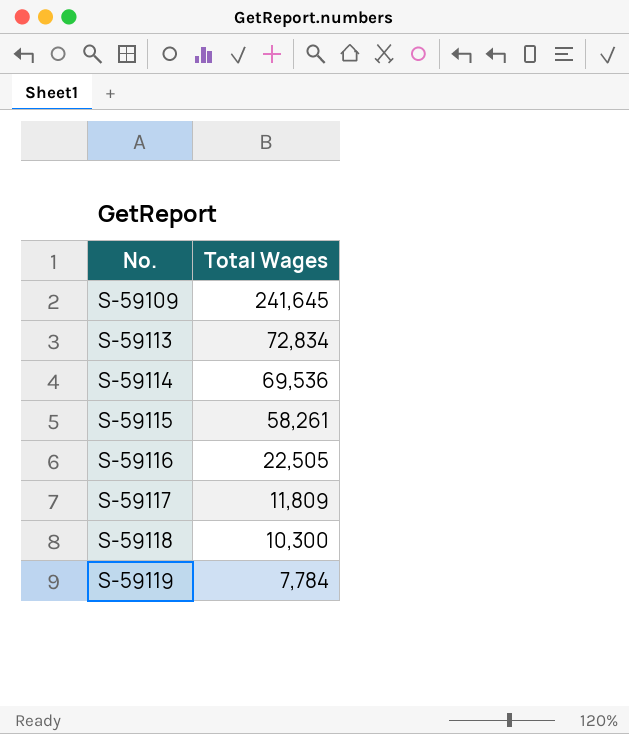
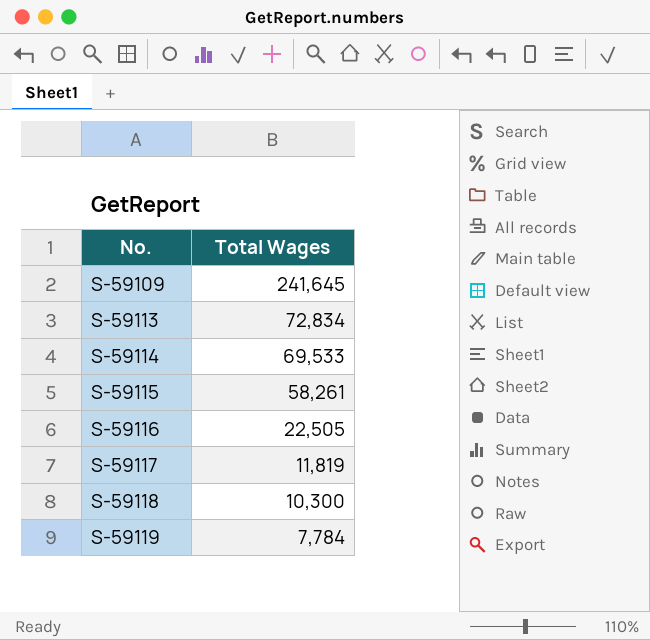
S-59114 | Total Wages: 69,536 -> 69,533
S-59117 | Total Wages: 11,809 -> 11,819

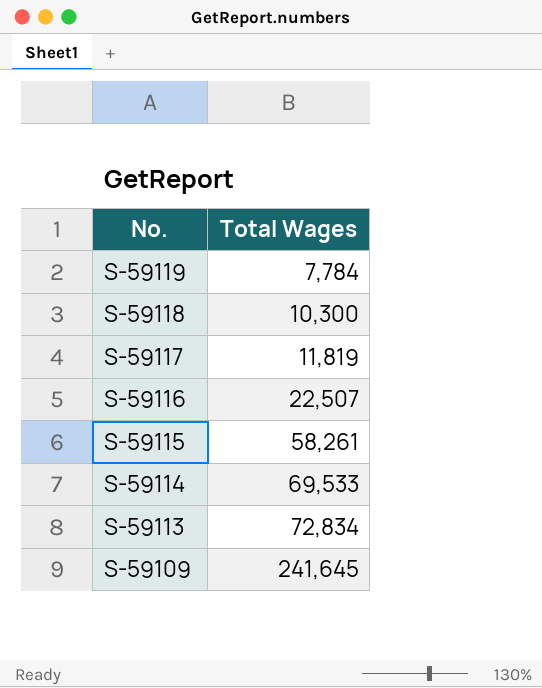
row order: No. ascending -> No. descending
S-59116 | Total Wages: 22,505 -> 22,507

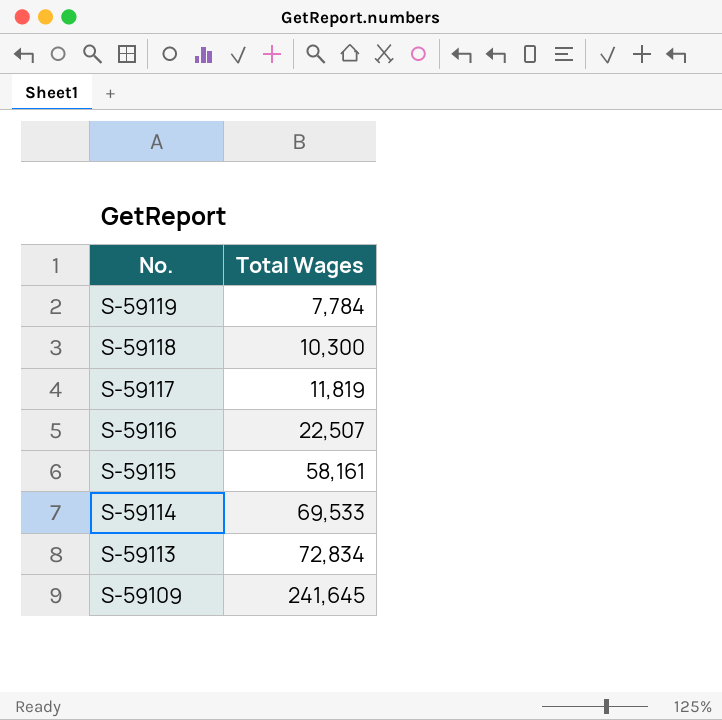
S-59115 | Total Wages: 58,261 -> 58,161

